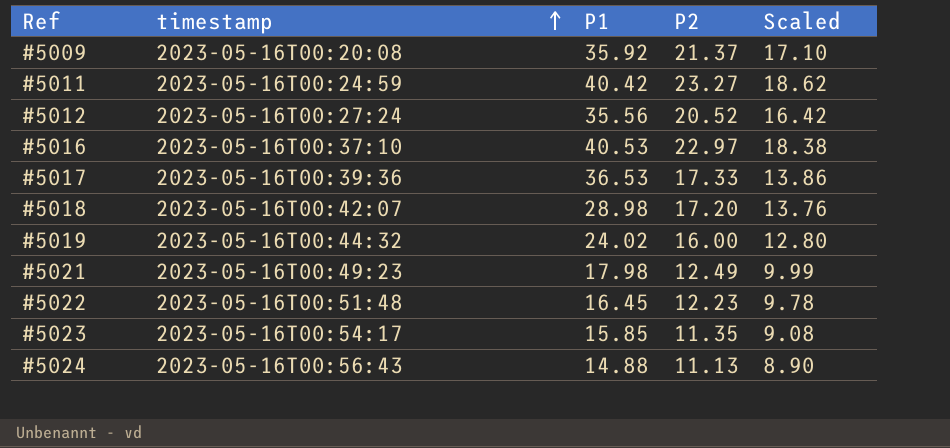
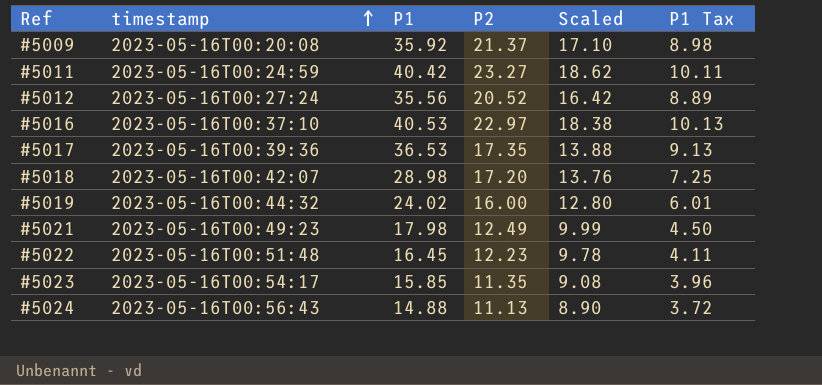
column P1 Tax | formula: none -> [P1] * 0.25
#5017 | P2: 17.33 -> 17.35
#5017 | Scaled: 13.86 -> 13.88

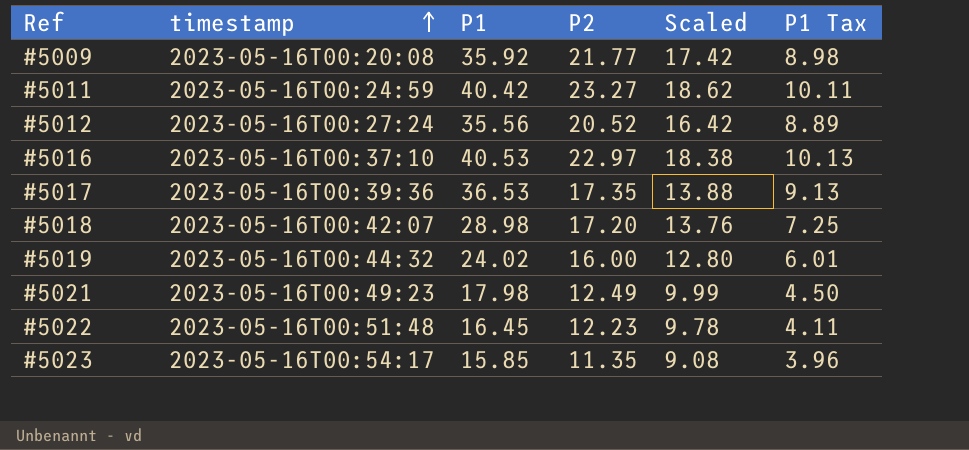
row #5024: 2023-05-16T00:56:43 | 14.88 | 11.13 | 8.90 | 3.72 -> none
#5009 | P2: 21.37 -> 21.77
#5009 | Scaled: 17.10 -> 17.42

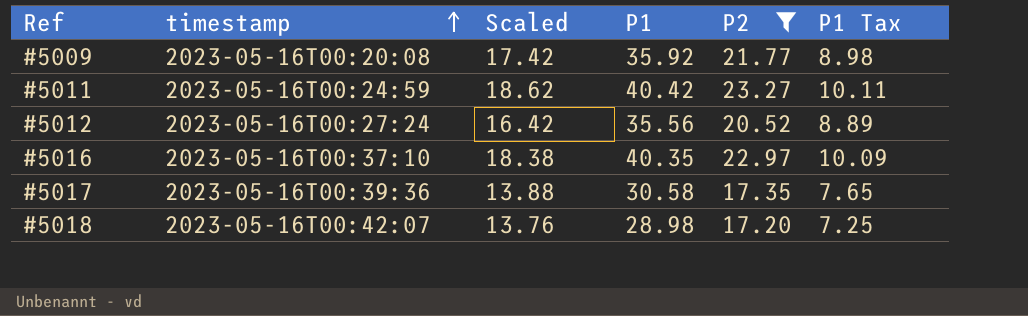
filter: none -> P2 >= 17.20
column Scaled | position: 5 -> 3
#5016 | P1: 40.53 -> 40.35
#5016 | P1 Tax: 10.13 -> 10.09
#5017 | P1: 36.53 -> 30.58
#5017 | P1 Tax: 9.13 -> 7.65

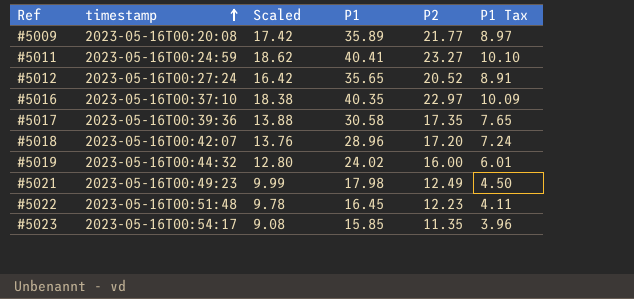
filter: P2 >= 17.20 -> none
#5009 | P1: 35.92 -> 35.89
#5009 | P1 Tax: 8.98 -> 8.97
#5011 | P1: 40.42 -> 40.41
#5011 | P1 Tax: 10.11 -> 10.10
#5012 | P1: 35.56 -> 35.65
#5012 | P1 Tax: 8.89 -> 8.91
#5018 | P1: 28.98 -> 28.96
#5018 | P1 Tax: 7.25 -> 7.24

